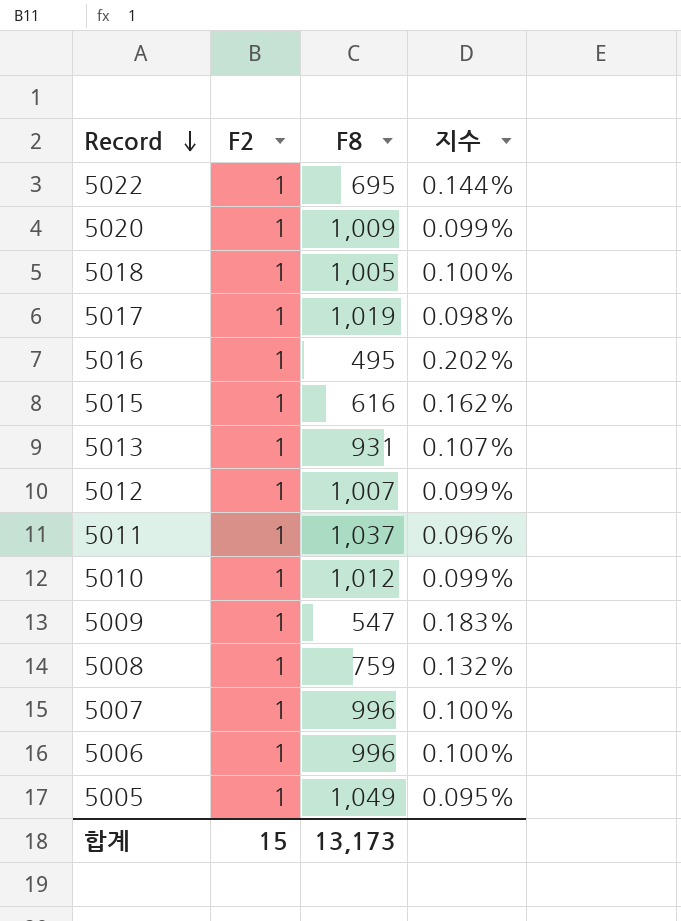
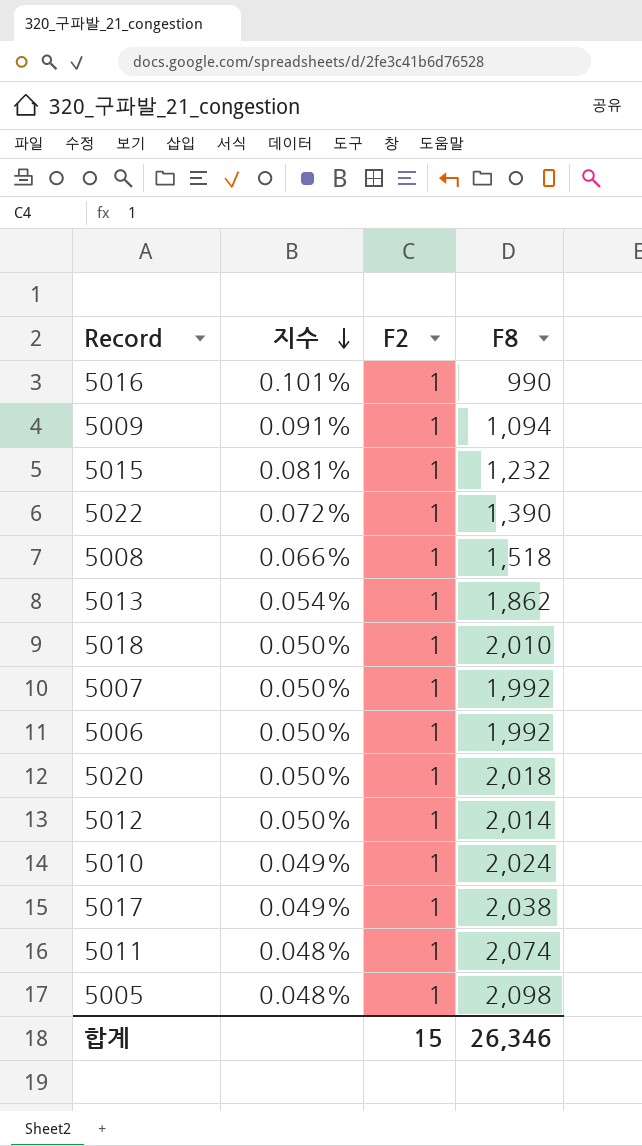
row order: Record descending -> 지수 descending
column 지수 | position: 4 -> 2
5016 | 지수: 0.202% -> 0.101%
5016 | F8: 495 -> 990
5009 | 지수: 0.183% -> 0.091%
5009 | F8: 547 -> 1,094
5015 | 지수: 0.162% -> 0.081%
5015 | F8: 616 -> 1,232
5022 | 지수: 0.144% -> 0.072%
5022 | F8: 695 -> 1,390
5008 | 지수: 0.132% -> 0.066%
5008 | F8: 759 -> 1,518
5013 | 지수: 0.107% -> 0.054%
5013 | F8: 931 -> 1,862
5018 | 지수: 0.100% -> 0.050%
5018 | F8: 1,005 -> 2,010
5007 | 지수: 0.100% -> 0.050%
5007 | F8: 996 -> 1,992
5006 | 지수: 0.100% -> 0.050%
5006 | F8: 996 -> 1,992
5020 | 지수: 0.099% -> 0.050%
5020 | F8: 1,009 -> 2,018
5012 | 지수: 0.099% -> 0.050%
5012 | F8: 1,007 -> 2,014
5010 | 지수: 0.099% -> 0.049%
5010 | F8: 1,012 -> 2,024
5017 | 지수: 0.098% -> 0.049%
5017 | F8: 1,019 -> 2,038
5011 | 지수: 0.096% -> 0.048%
5011 | F8: 1,037 -> 2,074
5005 | 지수: 0.095% -> 0.048%
5005 | F8: 1,049 -> 2,098
합계 | F8: 13,173 -> 26,346

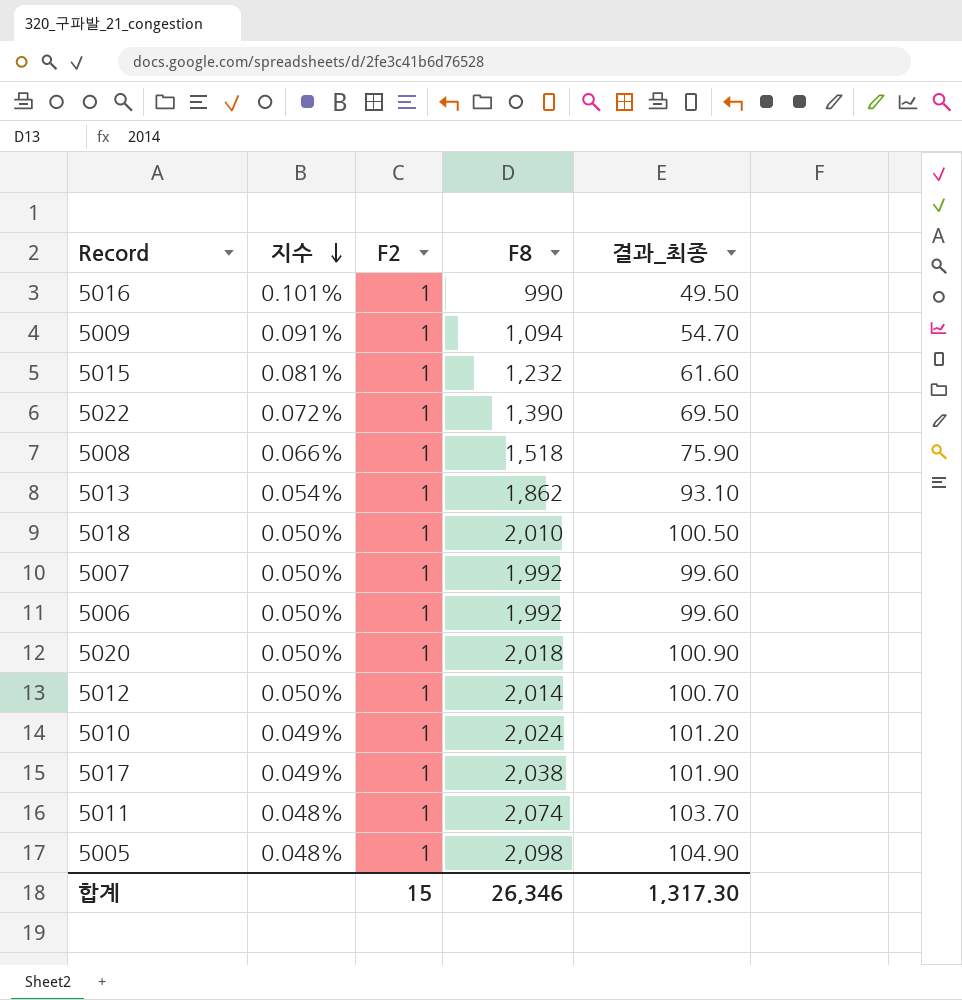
column 결과_최종 | formula: none -> [F8] * 0.05

